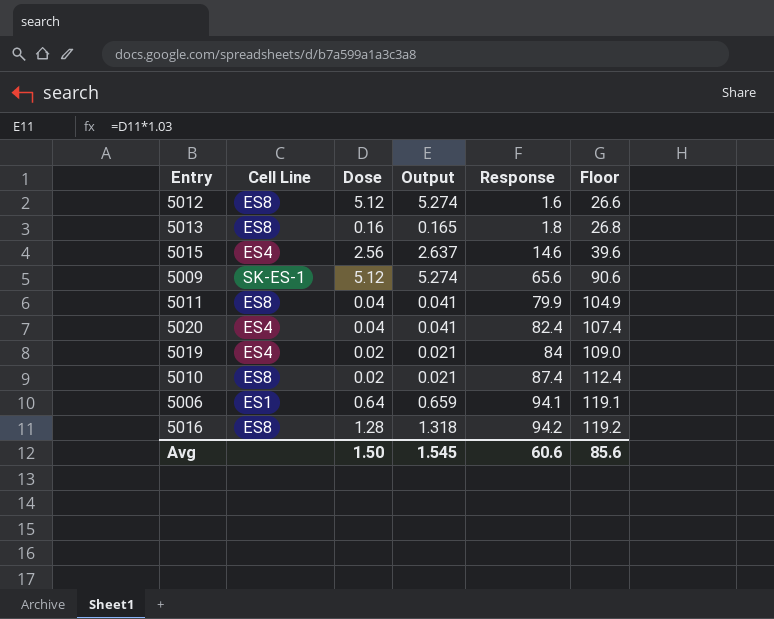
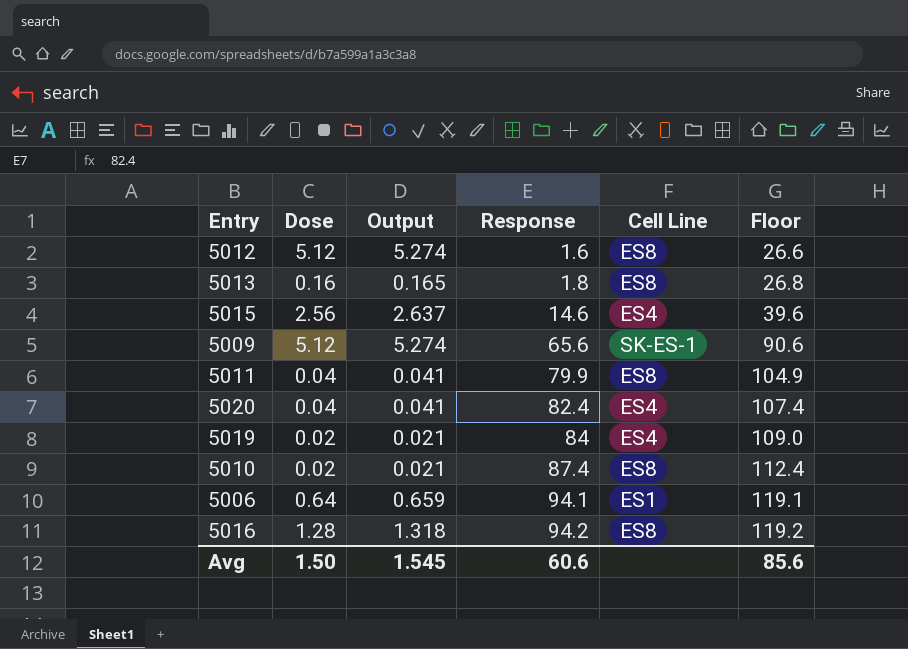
column Cell Line | position: 2 -> 5

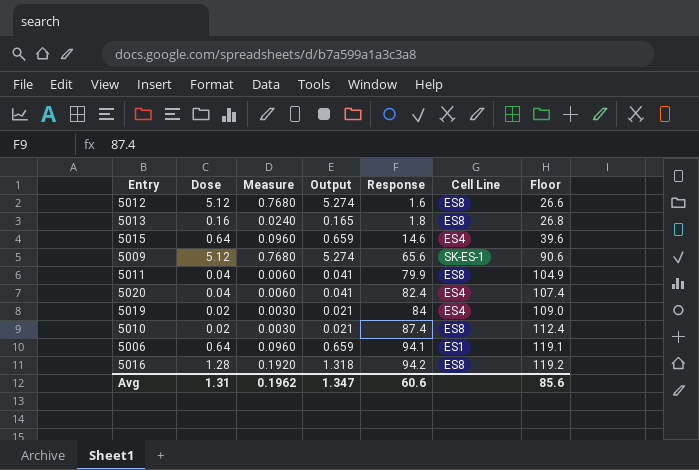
column Measure | formula: none -> [Dose] * 0.15
5015 | Dose: 2.56 -> 0.64
5015 | Output: 2.637 -> 0.659
Avg | Dose: 1.50 -> 1.31
Avg | Output: 1.545 -> 1.347

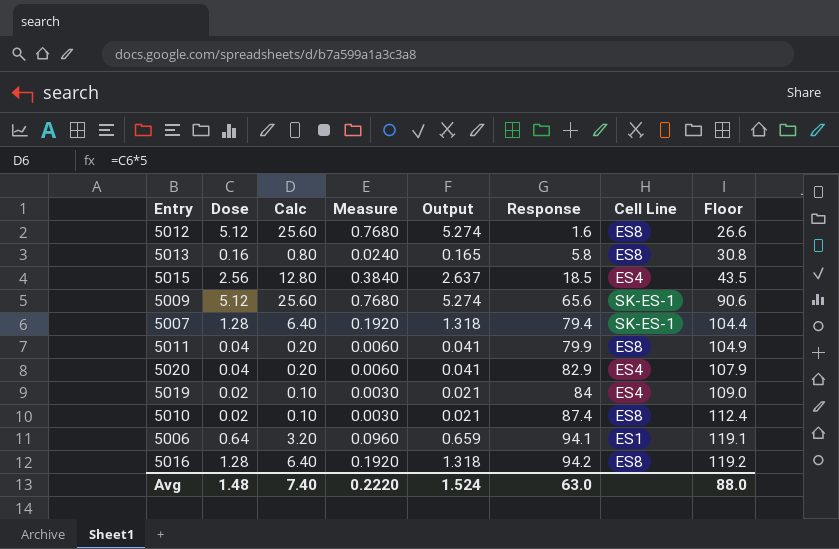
column Calc | formula: none -> [Dose] * 5
5013 | Response: 1.8 -> 5.8
5013 | Floor: 26.8 -> 30.8
5015 | Dose: 0.64 -> 2.56
5015 | Measure: 0.0960 -> 0.3840
5015 | Output: 0.659 -> 2.637
5015 | Response: 14.6 -> 18.5
5015 | Floor: 39.6 -> 43.5
row 5007: none -> 1.28 | 6.40 | 0.1920 | 1.318 | 79.4 | SK-ES-1 | 104.4
5020 | Response: 82.4 -> 82.9
5020 | Floor: 107.4 -> 107.9
Avg | Dose: 1.31 -> 1.48
Avg | Measure: 0.1962 -> 0.2220
Avg | Output: 1.347 -> 1.524
Avg | Response: 60.6 -> 63.0
Avg | Floor: 85.6 -> 88.0

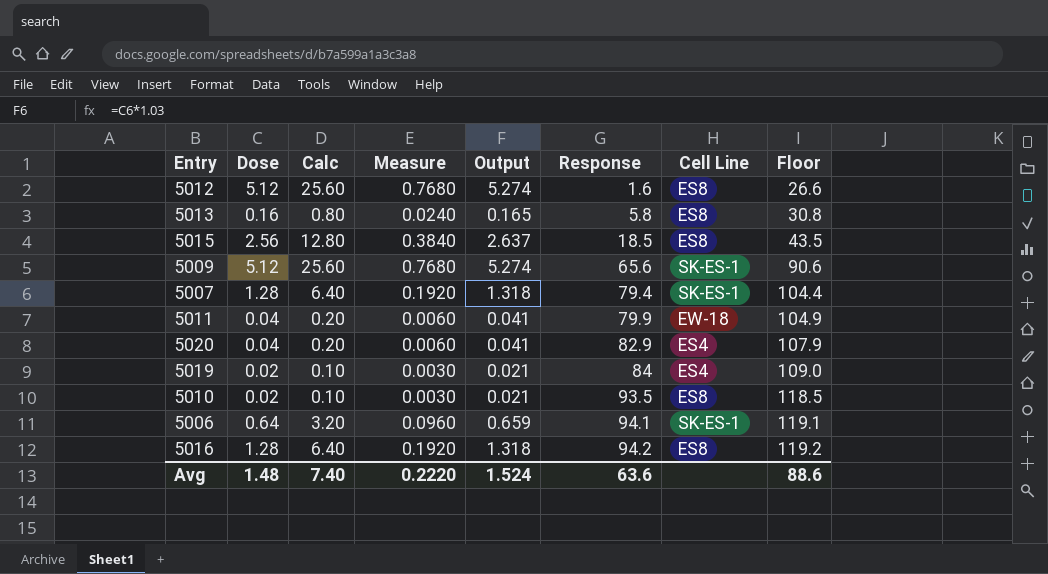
5015 | Cell Line: ES4 -> ES8
5011 | Cell Line: ES8 -> EW-18
5010 | Response: 87.4 -> 93.5
5010 | Floor: 112.4 -> 118.5
5006 | Cell Line: ES1 -> SK-ES-1
Avg | Response: 63.0 -> 63.6
Avg | Floor: 88.0 -> 88.6

